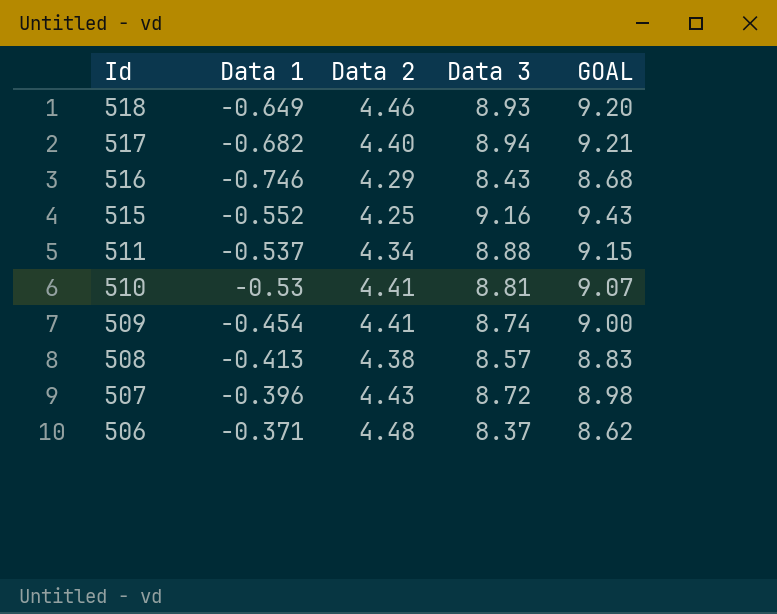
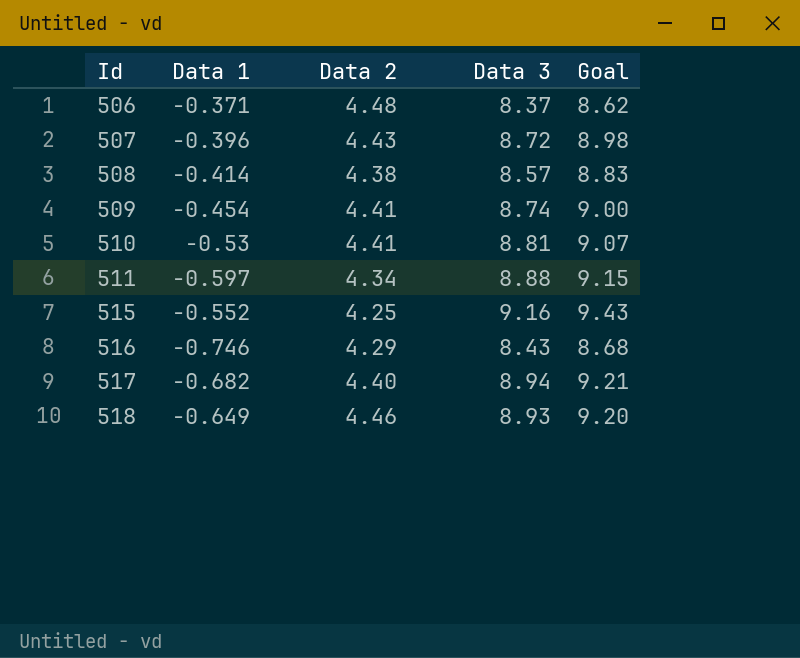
row order: Id descending -> Id ascending
column name: GOAL -> Goal
508 | Data 1: -0.413 -> -0.414
511 | Data 1: -0.537 -> -0.597

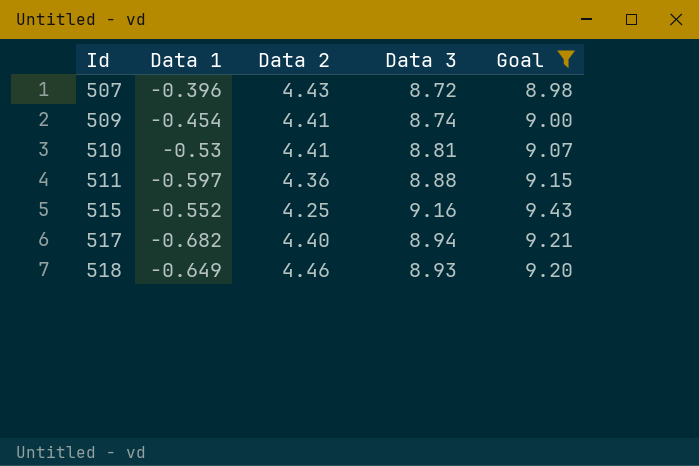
filter: none -> Goal >= 8.98
511 | Data 2: 4.34 -> 4.36

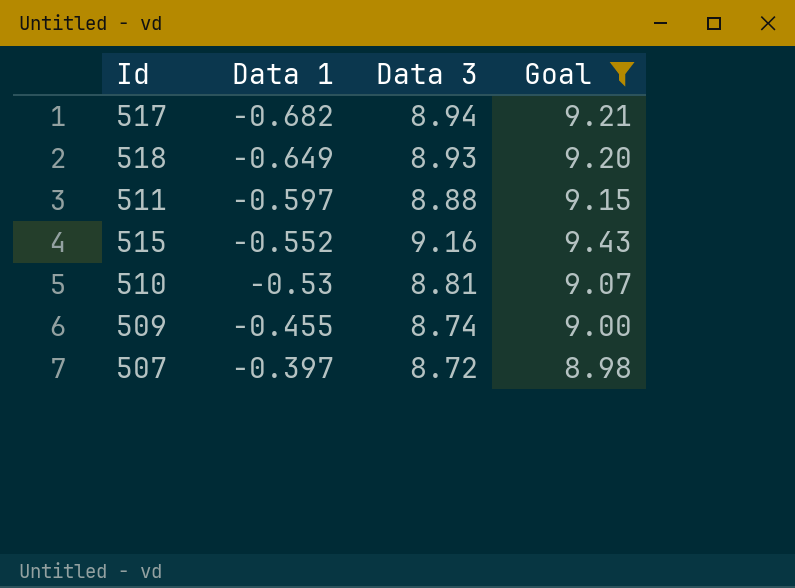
row order: Id ascending -> Data 1 ascending
column Data 2 | position: 3 -> none
509 | Data 1: -0.454 -> -0.455
507 | Data 1: -0.396 -> -0.397

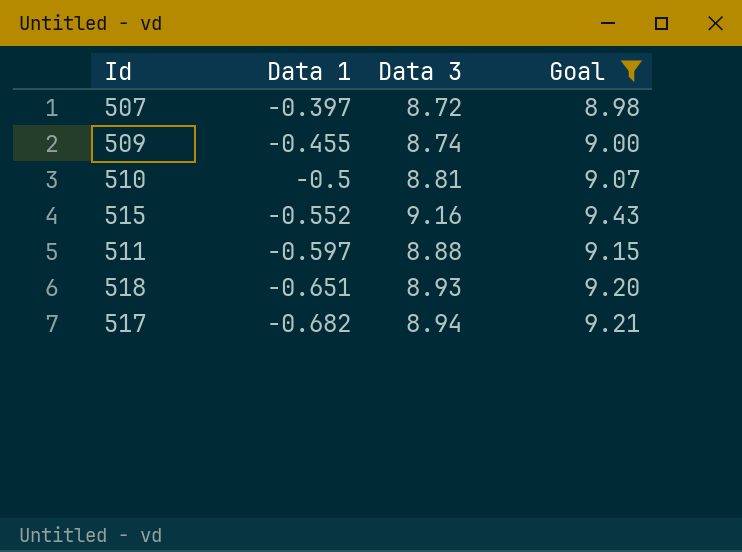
row order: Data 1 ascending -> Data 1 descending
510 | Data 1: -0.53 -> -0.5
518 | Data 1: -0.649 -> -0.651

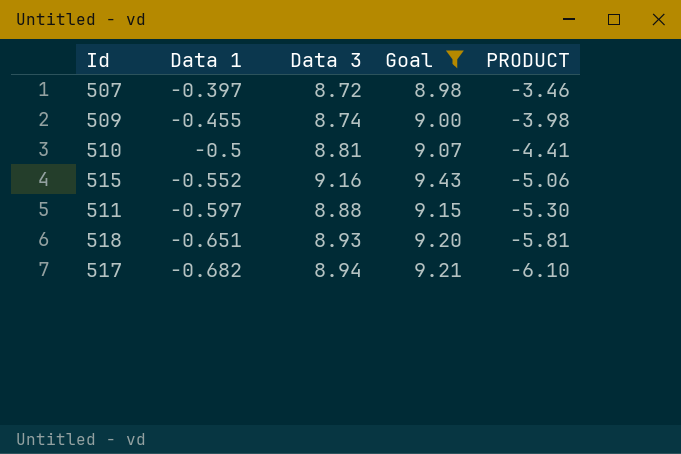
column PRODUCT | formula: none -> [Data 1] * [Data 3]

